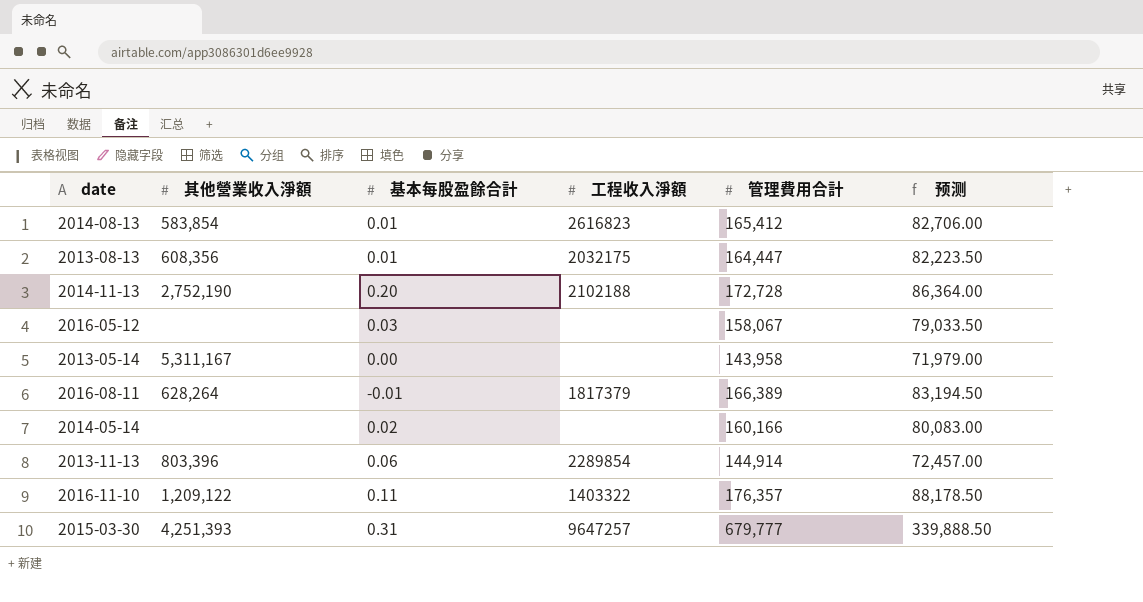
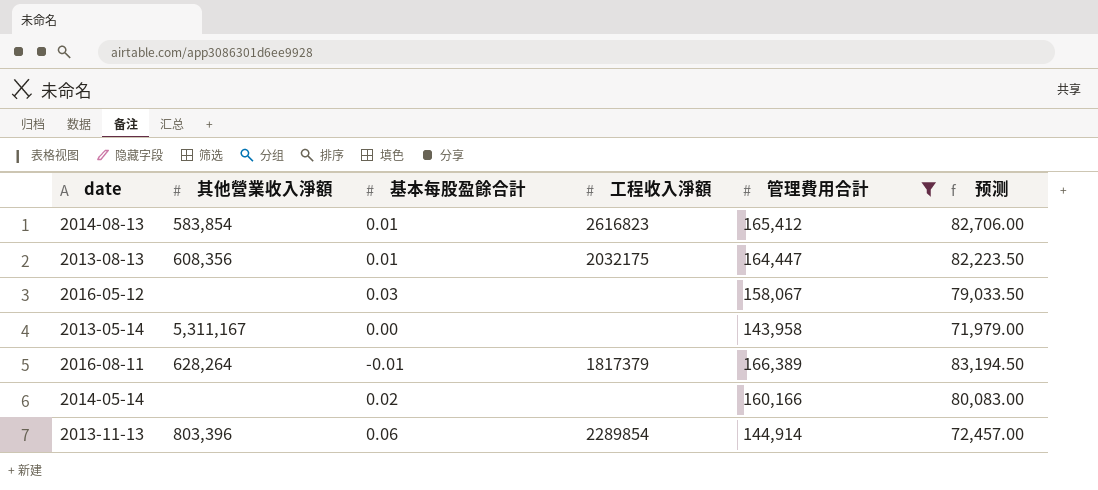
filter: none -> 管理費用合計 <= 166,389

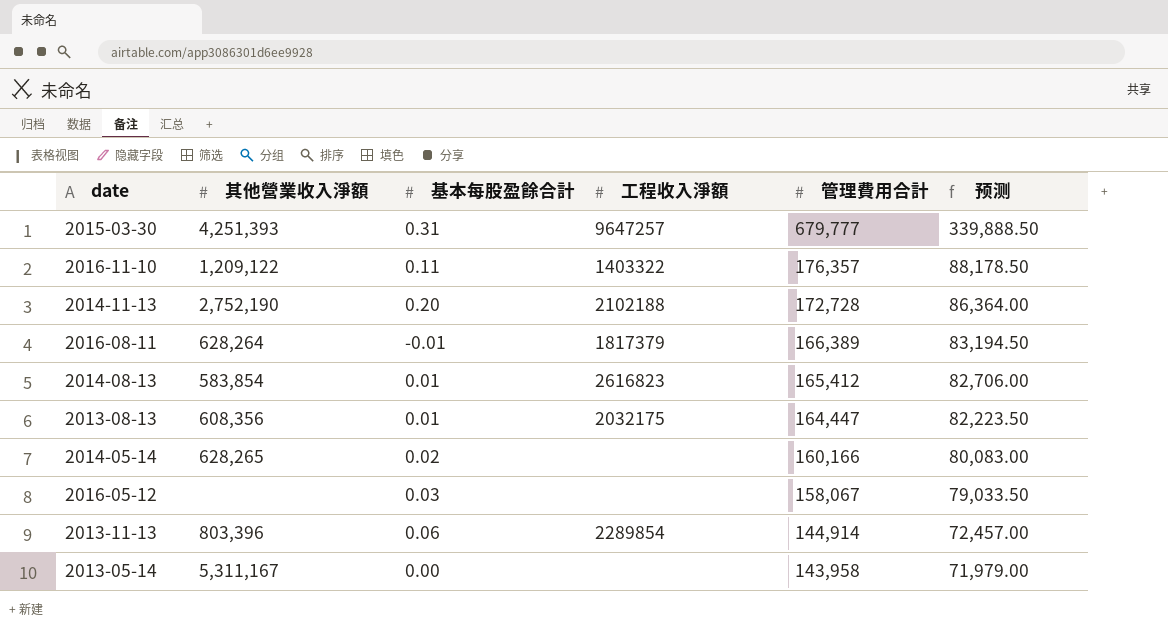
filter: 管理費用合計 <= 166,389 -> none
row order: none -> 管理費用合計 descending
2014-05-14 | 其他營業收入淨額: none -> 628,265

